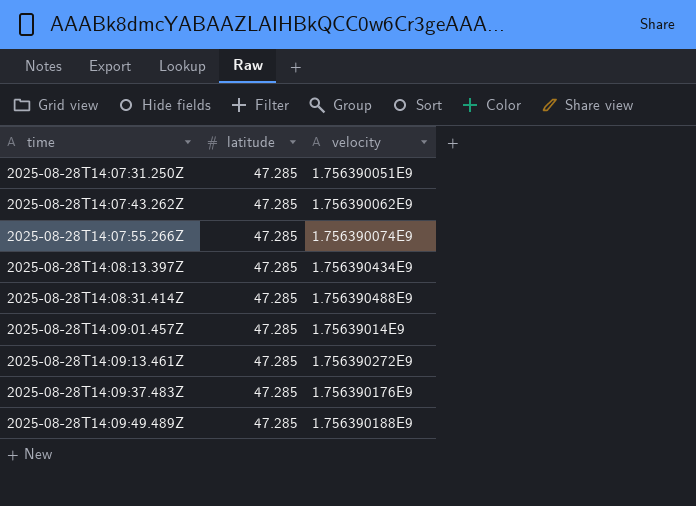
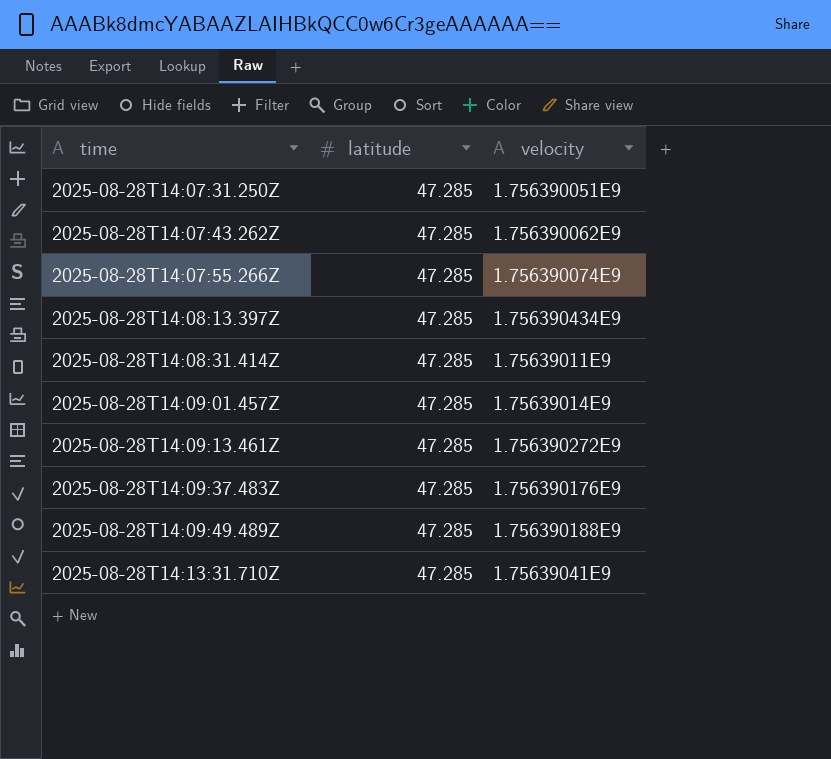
2025-08-28T14:08:31.414Z | velocity: 1.756390488E9 -> 1.75639011E9
row 2025-08-28T14:13:31.710Z: none -> 47.285 | 1.75639041E9

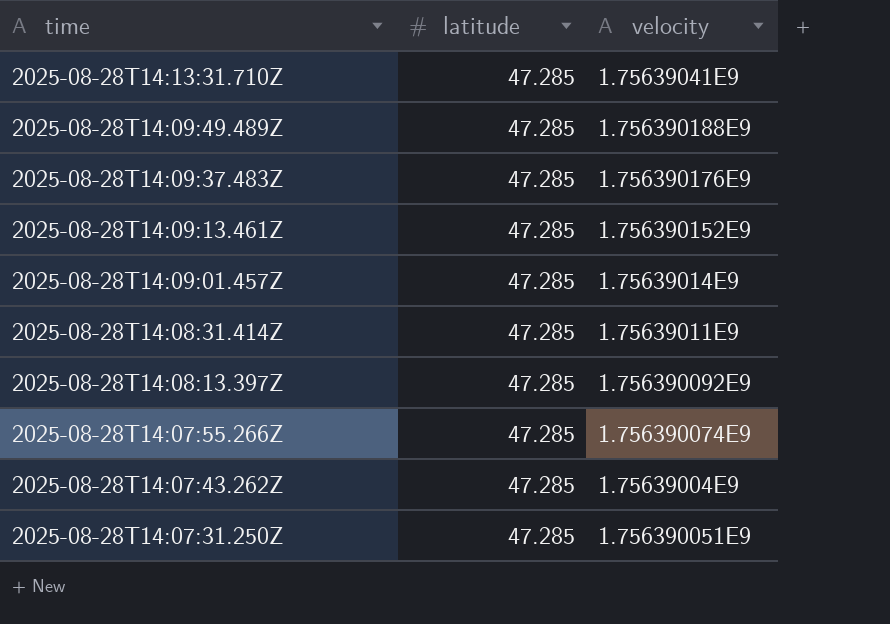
row order: time ascending -> time descending
2025-08-28T14:09:13.461Z | velocity: 1.756390272E9 -> 1.756390152E9
2025-08-28T14:08:13.397Z | velocity: 1.756390434E9 -> 1.756390092E9
2025-08-28T14:07:43.262Z | velocity: 1.756390062E9 -> 1.75639004E9

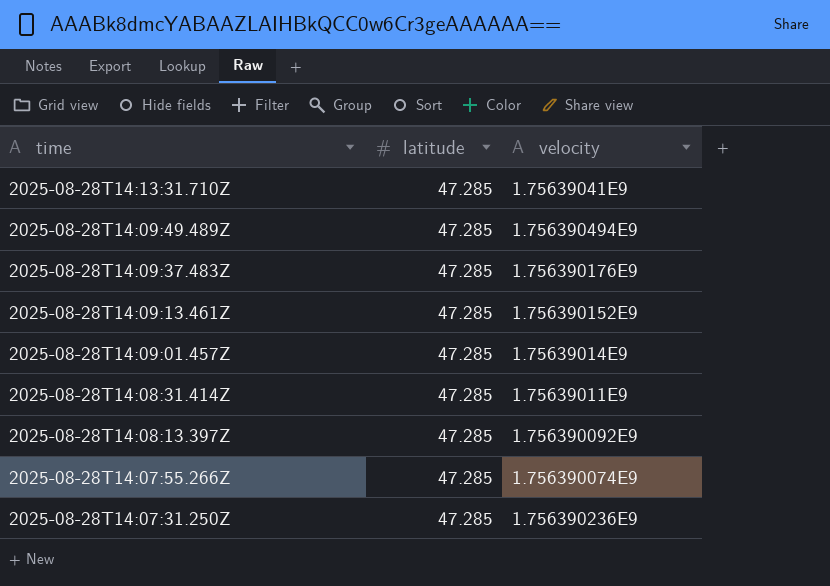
row 2025-08-28T14:07:43.262Z: 47.285 | 1.75639004E9 -> none
2025-08-28T14:09:49.489Z | velocity: 1.756390188E9 -> 1.756390494E9
2025-08-28T14:07:31.250Z | velocity: 1.756390051E9 -> 1.756390236E9

